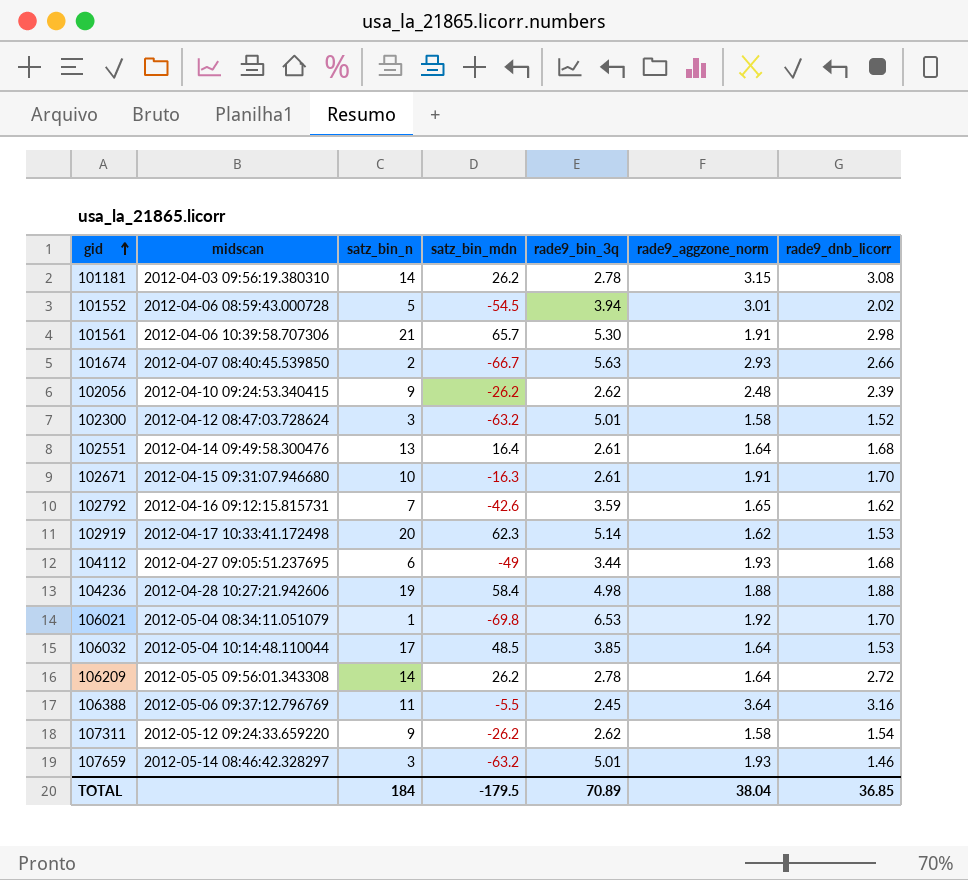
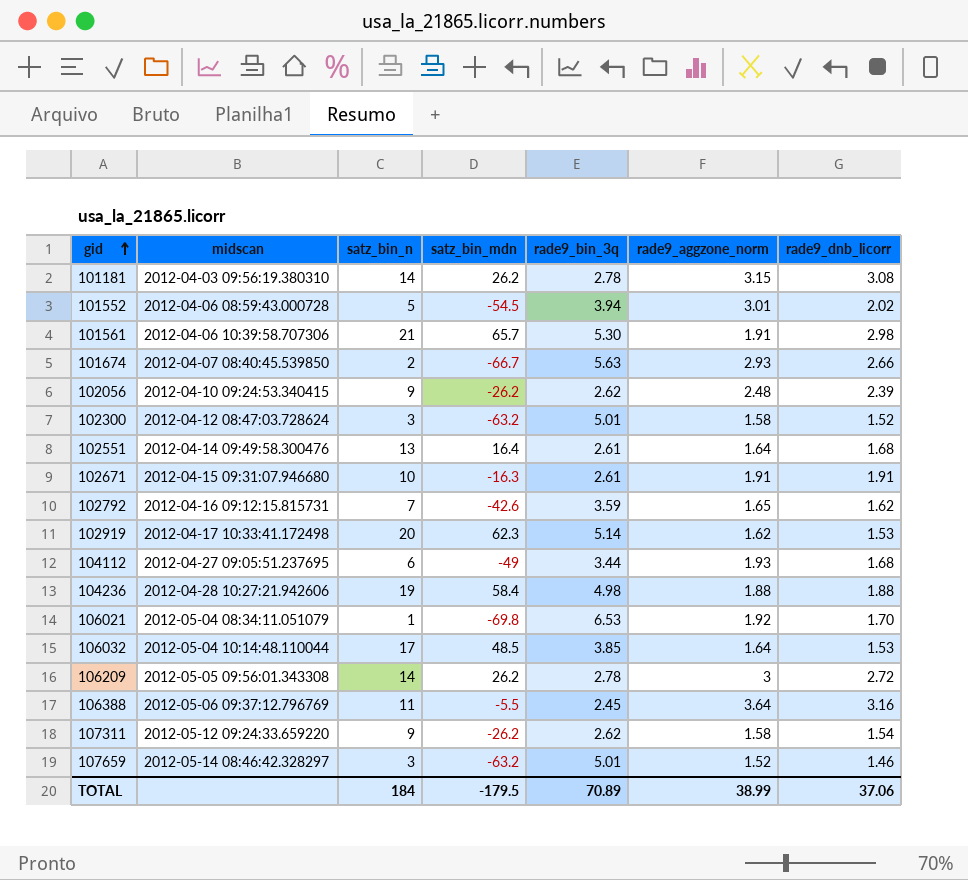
102671 | rade9_dnb_licorr: 1.70 -> 1.91
106209 | rade9_aggzone_norm: 1.64 -> 3
107659 | rade9_aggzone_norm: 1.93 -> 1.52
TOTAL | rade9_aggzone_norm: 38.04 -> 38.99
TOTAL | rade9_dnb_licorr: 36.85 -> 37.06

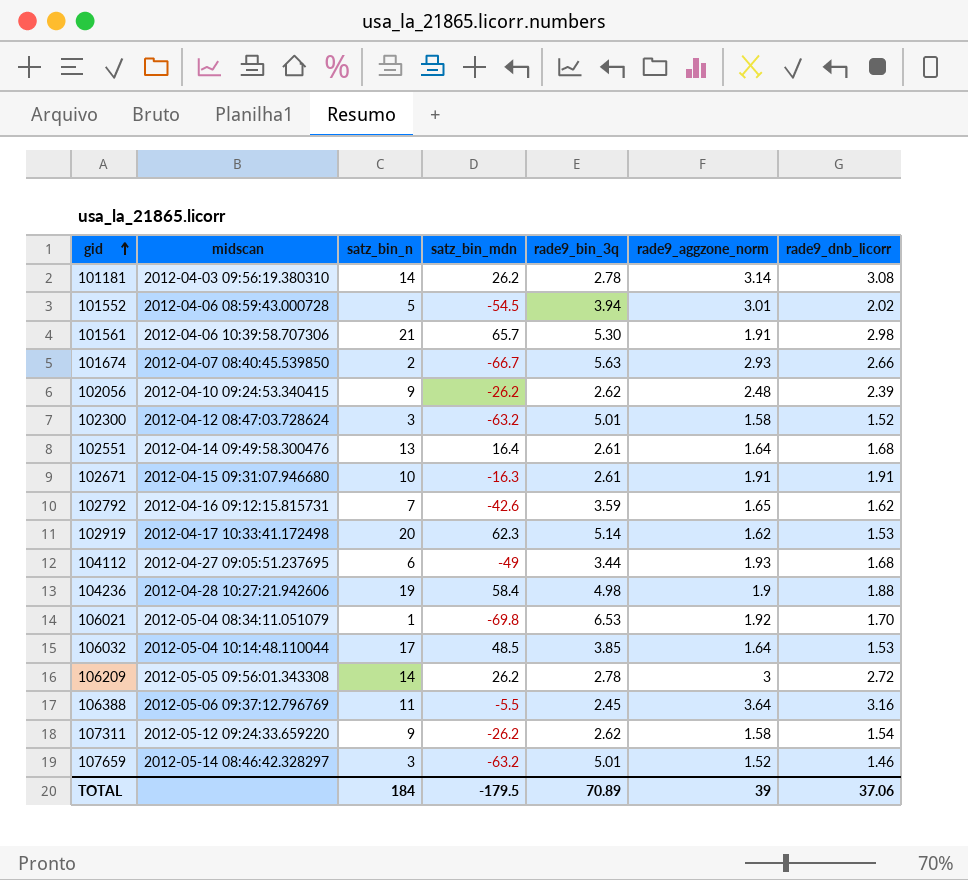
101181 | rade9_aggzone_norm: 3.15 -> 3.14
104236 | rade9_aggzone_norm: 1.88 -> 1.9
TOTAL | rade9_aggzone_norm: 38.99 -> 39

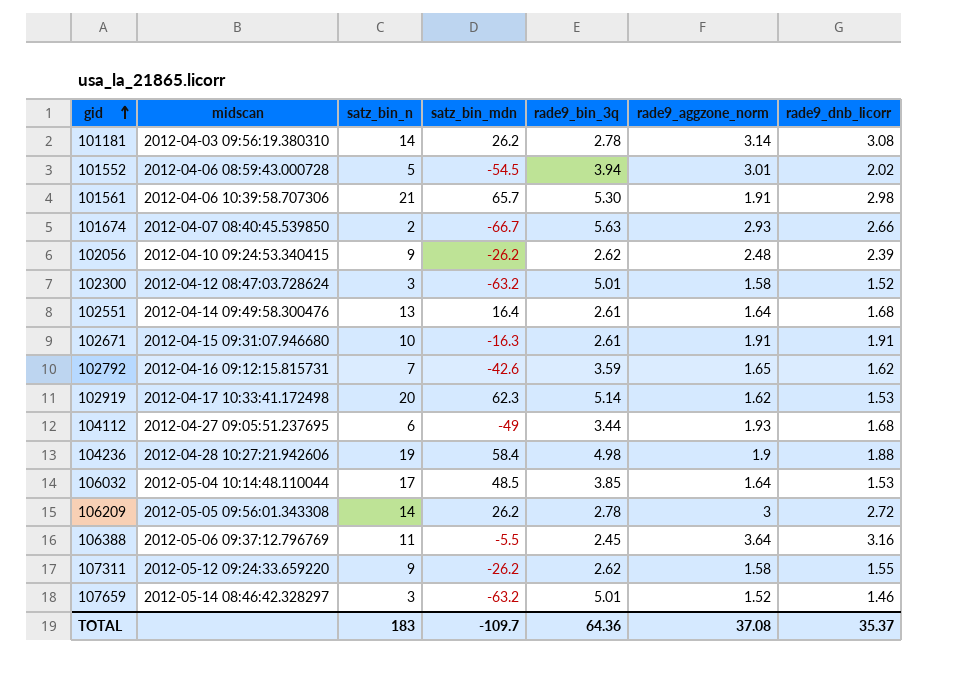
row 106021: 2012-05-04 08:34:11.051079 | 1 | -69.8 | 6.53 | 1.92 | 1.70 -> none
107311 | rade9_dnb_licorr: 1.54 -> 1.55
TOTAL | satz_bin_n: 184 -> 183
TOTAL | satz_bin_mdn: -179.5 -> -109.7
TOTAL | rade9_bin_3q: 70.89 -> 64.36
TOTAL | rade9_aggzone_norm: 39 -> 37.08
TOTAL | rade9_dnb_licorr: 37.06 -> 35.37

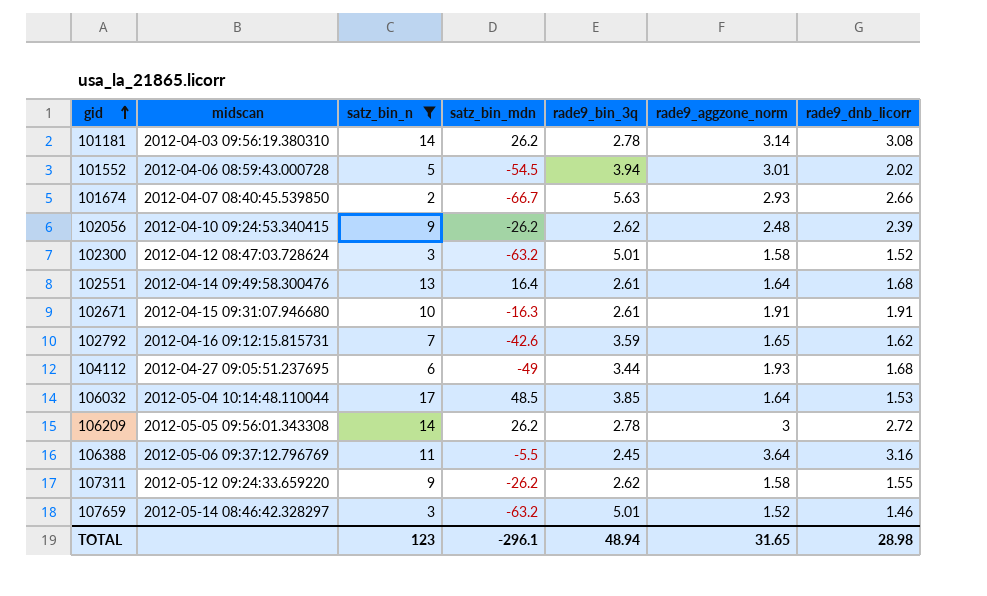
filter: none -> satz_bin_n <= 17
TOTAL | satz_bin_n: 183 -> 123
TOTAL | satz_bin_mdn: -109.7 -> -296.1
TOTAL | rade9_bin_3q: 64.36 -> 48.94
TOTAL | rade9_aggzone_norm: 37.08 -> 31.65
TOTAL | rade9_dnb_licorr: 35.37 -> 28.98

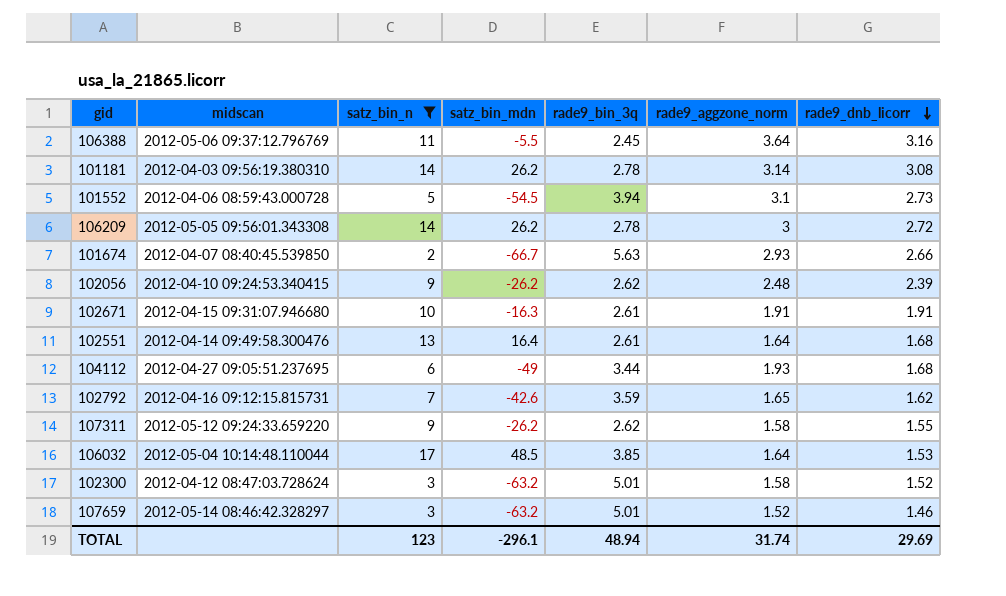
row order: gid ascending -> rade9_dnb_licorr descending
101552 | rade9_aggzone_norm: 3.01 -> 3.1
101552 | rade9_dnb_licorr: 2.02 -> 2.73
TOTAL | rade9_aggzone_norm: 31.65 -> 31.74
TOTAL | rade9_dnb_licorr: 28.98 -> 29.69

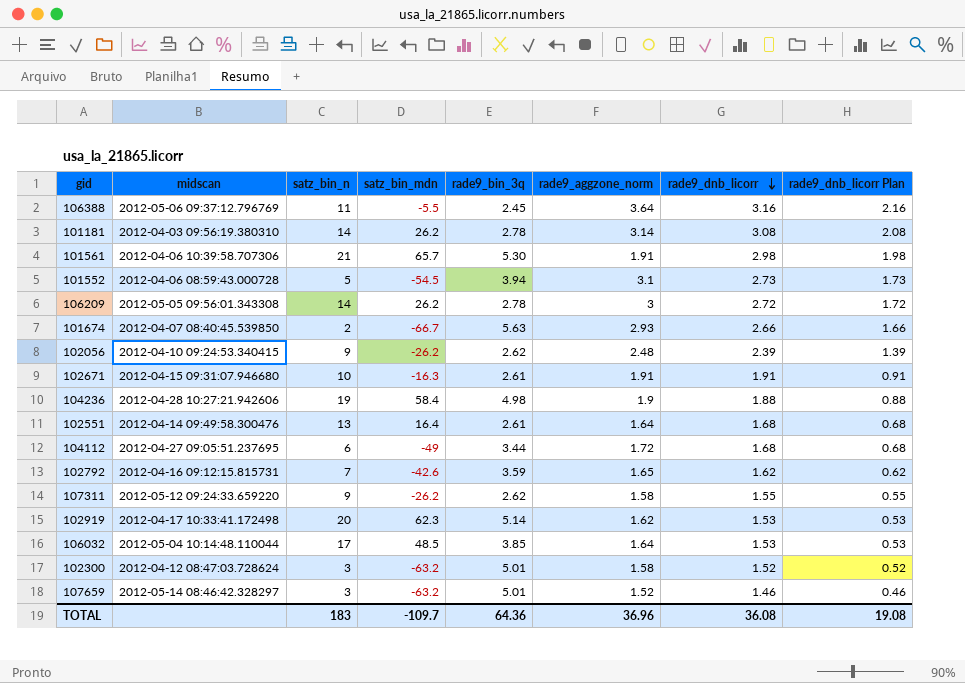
filter: satz_bin_n <= 17 -> none
column rade9_dnb_licorr Plan | formula: none -> [rade9_dnb_licorr] - 1
104112 | rade9_aggzone_norm: 1.93 -> 1.72
TOTAL | satz_bin_n: 123 -> 183
TOTAL | satz_bin_mdn: -296.1 -> -109.7
TOTAL | rade9_bin_3q: 48.94 -> 64.36
TOTAL | rade9_aggzone_norm: 31.74 -> 36.96
TOTAL | rade9_dnb_licorr: 29.69 -> 36.08

